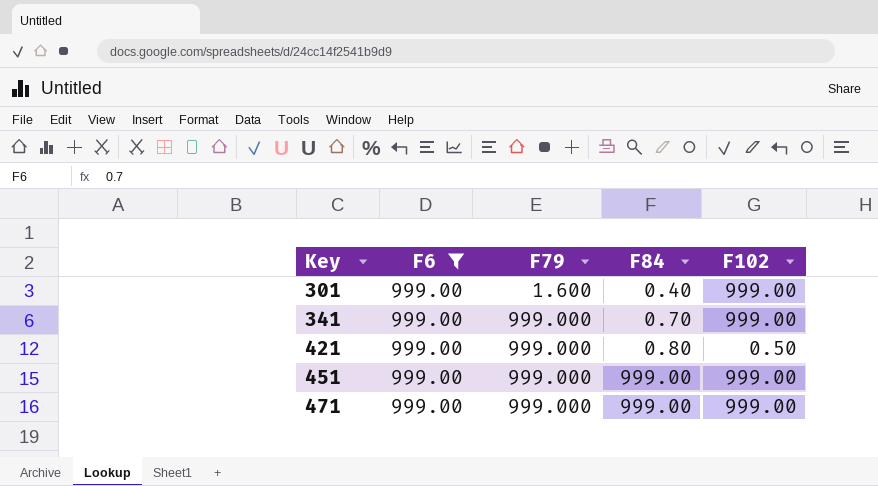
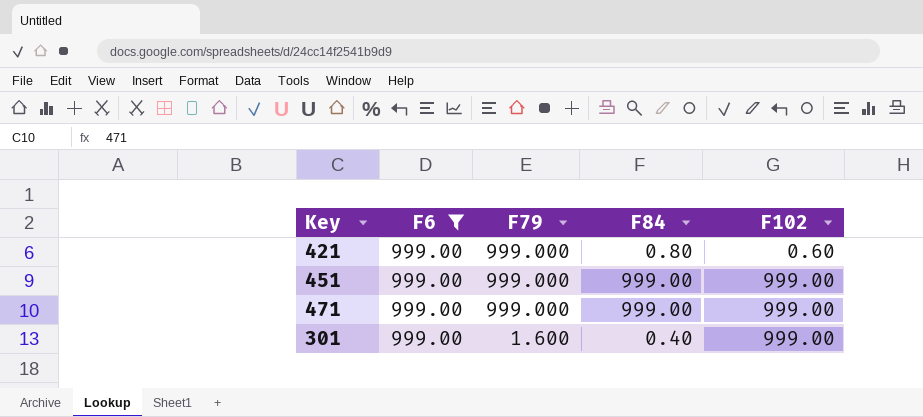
row order: Key ascending -> F79 descending
row 341: 999.00 | 999.000 | 0.70 | 999.00 -> none
421 | F102: 0.50 -> 0.60

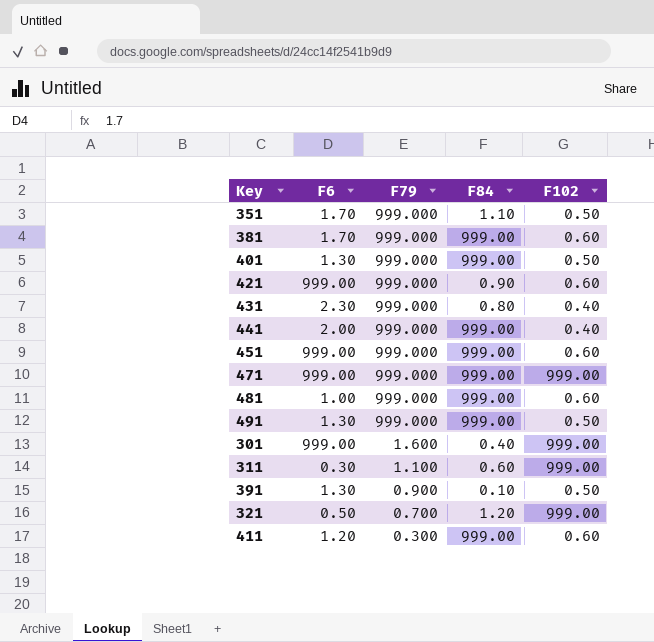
filter: F6 = 999.00 -> none
421 | F84: 0.80 -> 0.90
451 | F102: 999.00 -> 0.60

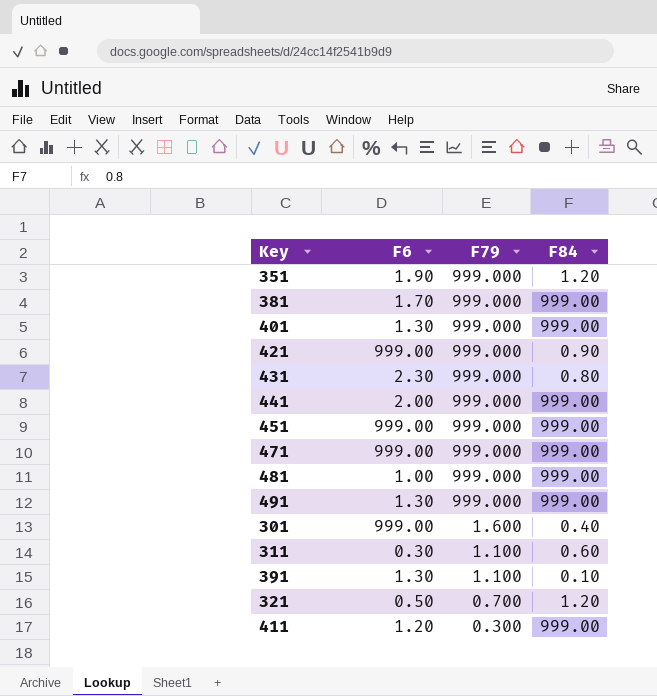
column F102 | position: 5 -> none
351 | F6: 1.70 -> 1.90
351 | F84: 1.10 -> 1.20
391 | F79: 0.900 -> 1.100

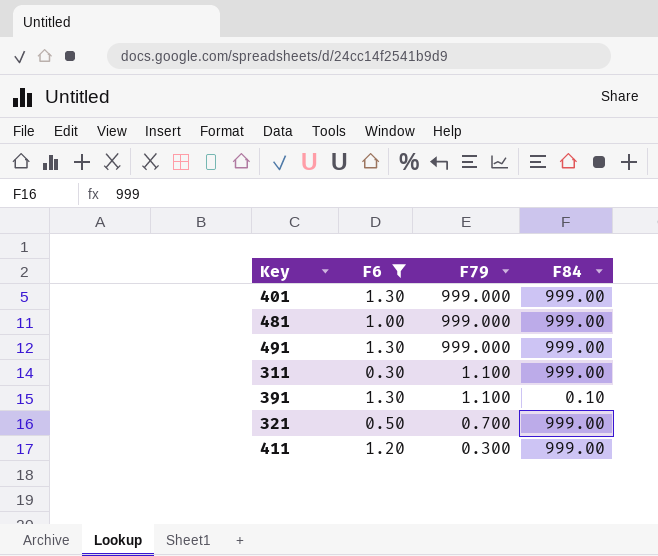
filter: none -> F6 <= 1.30
311 | F84: 0.60 -> 999.00
321 | F84: 1.20 -> 999.00

